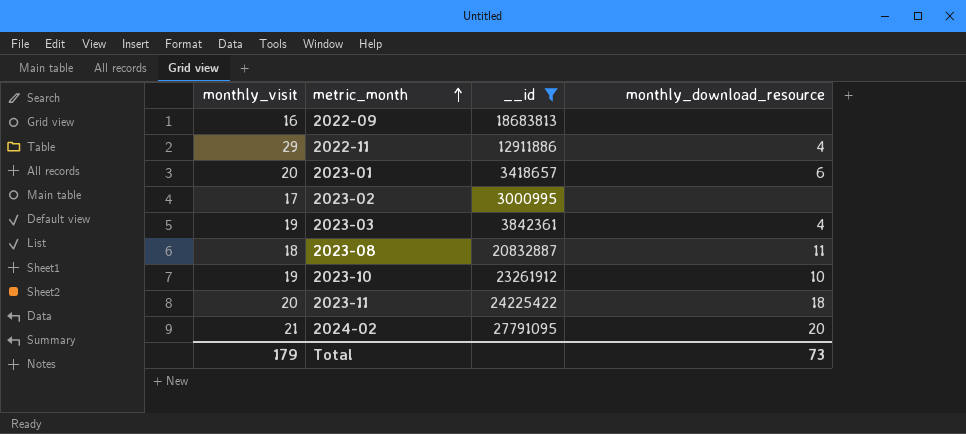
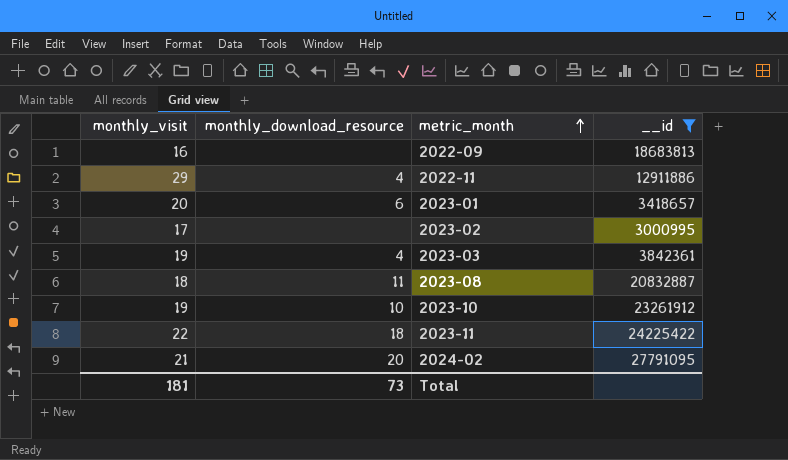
column monthly_download_resource | position: 4 -> 2
2023-11 | monthly_visit: 20 -> 22
Total | monthly_visit: 179 -> 181

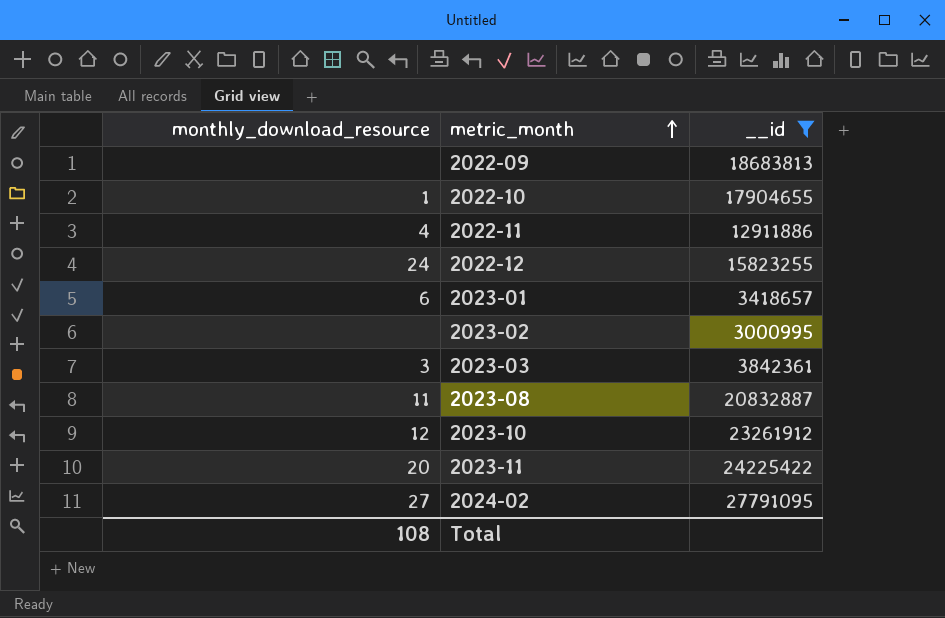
column monthly_visit | position: 1 -> none
row 2022-10: none -> 1 | 17904655
row 2022-12: none -> 24 | 15823255
2023-03 | monthly_download_resource: 4 -> 3
2023-10 | monthly_download_resource: 10 -> 12
2023-11 | monthly_download_resource: 18 -> 20
2024-02 | monthly_download_resource: 20 -> 27
Total | monthly_download_resource: 73 -> 108

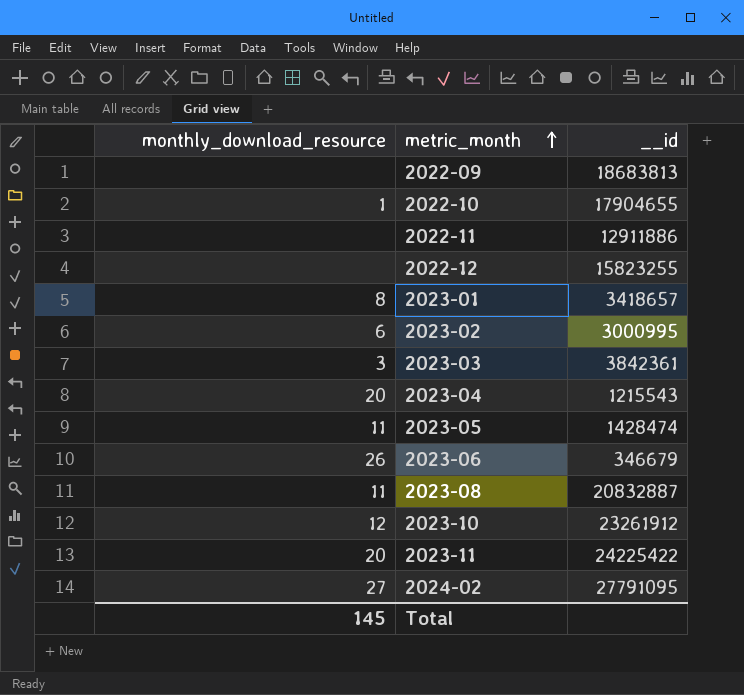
filter: __id >= 3000995 -> none
2022-11 | monthly_download_resource: 4 -> none
2022-12 | monthly_download_resource: 24 -> none
2023-01 | monthly_download_resource: 6 -> 8
2023-02 | monthly_download_resource: none -> 6
Total | monthly_download_resource: 108 -> 145

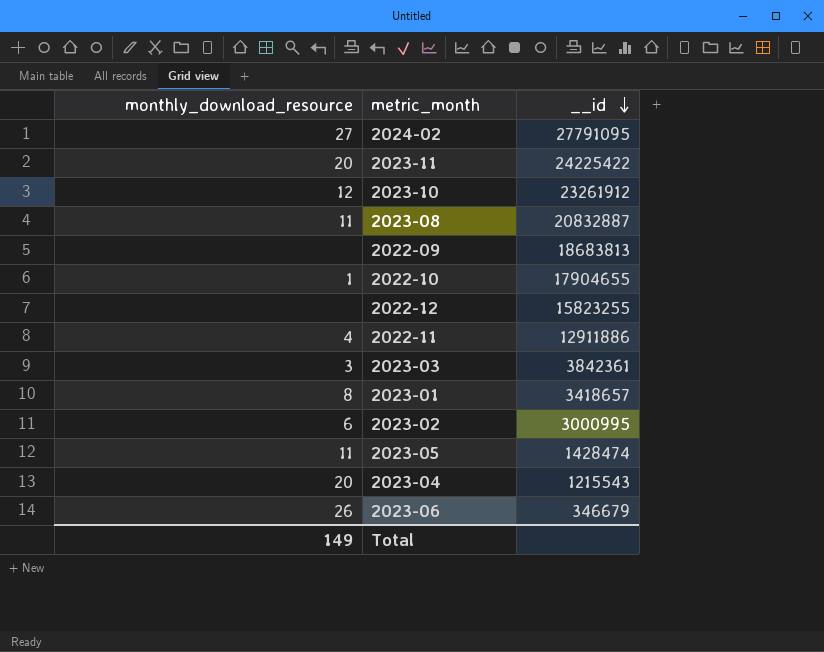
row order: metric_month ascending -> __id descending
2022-11 | monthly_download_resource: none -> 4
Total | monthly_download_resource: 145 -> 149

